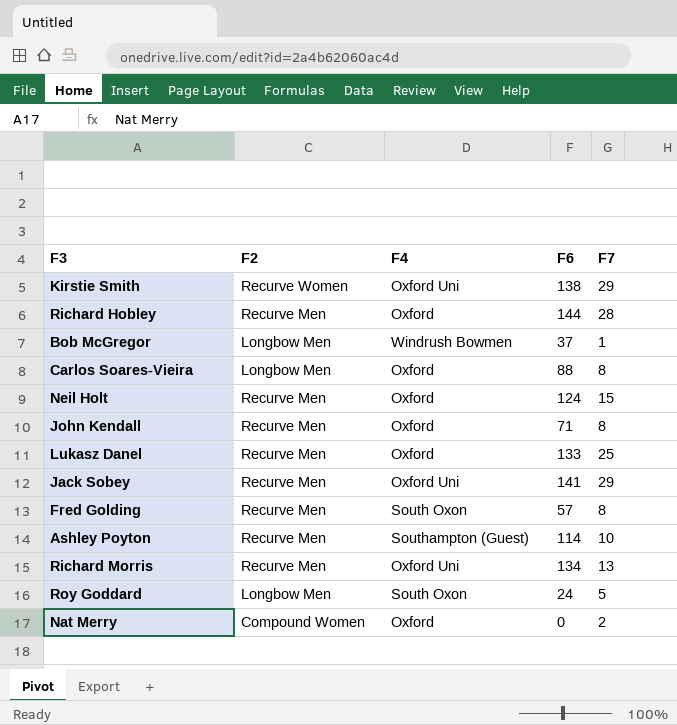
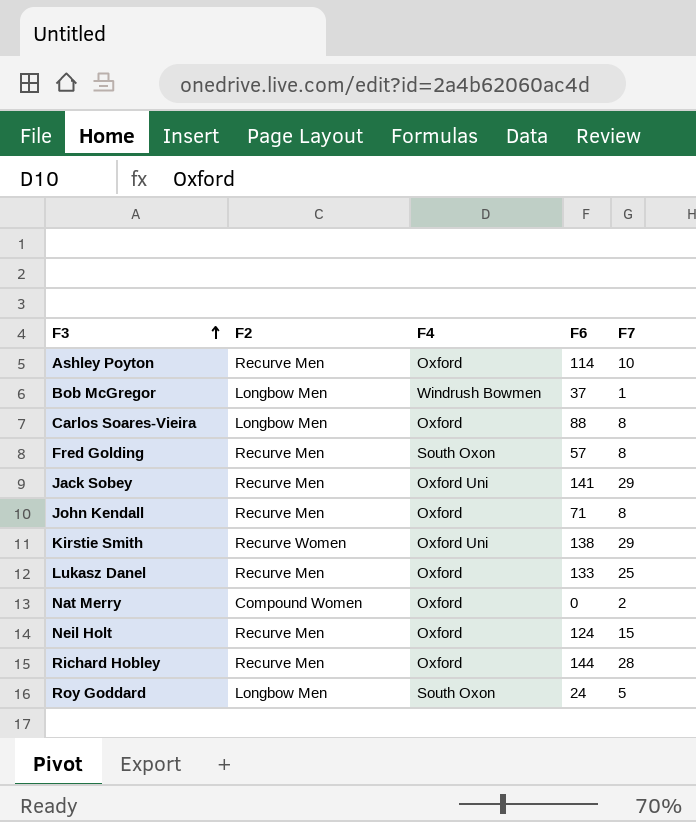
row order: none -> F3 ascending
row Richard Morris: Recurve Men | Oxford Uni | 134 | 13 -> none
Ashley Poyton | F4: Southampton (Guest) -> Oxford

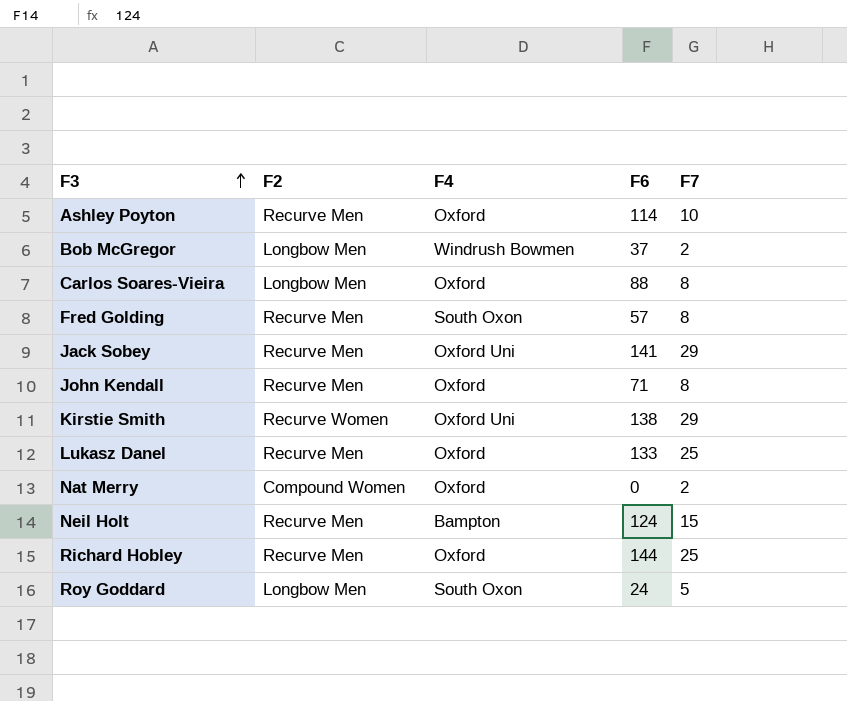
Bob McGregor | F7: 1 -> 2
Neil Holt | F4: Oxford -> Bampton
Richard Hobley | F7: 28 -> 25

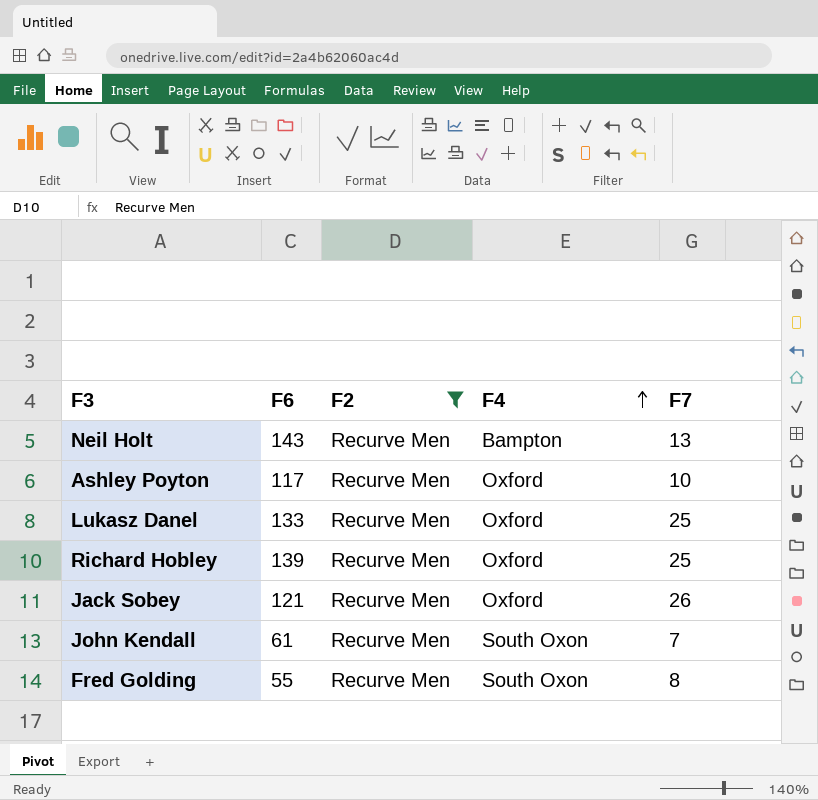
filter: none -> F2 = Recurve Men
row order: F3 ascending -> F4 ascending
column F6 | position: 4 -> 2
Neil Holt | F6: 124 -> 143
Neil Holt | F7: 15 -> 13
Ashley Poyton | F6: 114 -> 117
Richard Hobley | F6: 144 -> 139
Jack Sobey | F6: 141 -> 121
Jack Sobey | F4: Oxford Uni -> Oxford
Jack Sobey | F7: 29 -> 26
John Kendall | F6: 71 -> 61
John Kendall | F4: Oxford -> South Oxon
John Kendall | F7: 8 -> 7
Fred Golding | F6: 57 -> 55

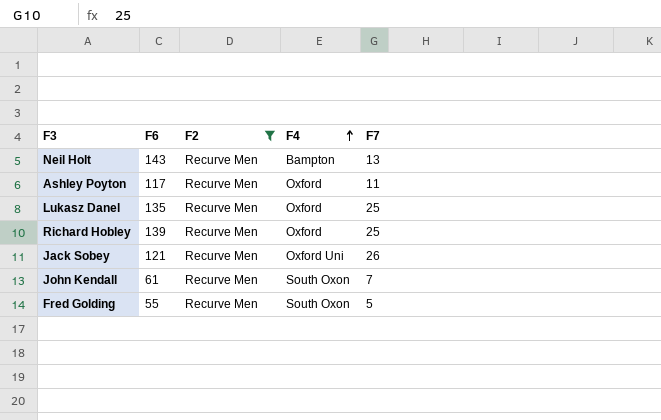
Ashley Poyton | F7: 10 -> 11
Lukasz Danel | F6: 133 -> 135
Jack Sobey | F4: Oxford -> Oxford Uni
Fred Golding | F7: 8 -> 5

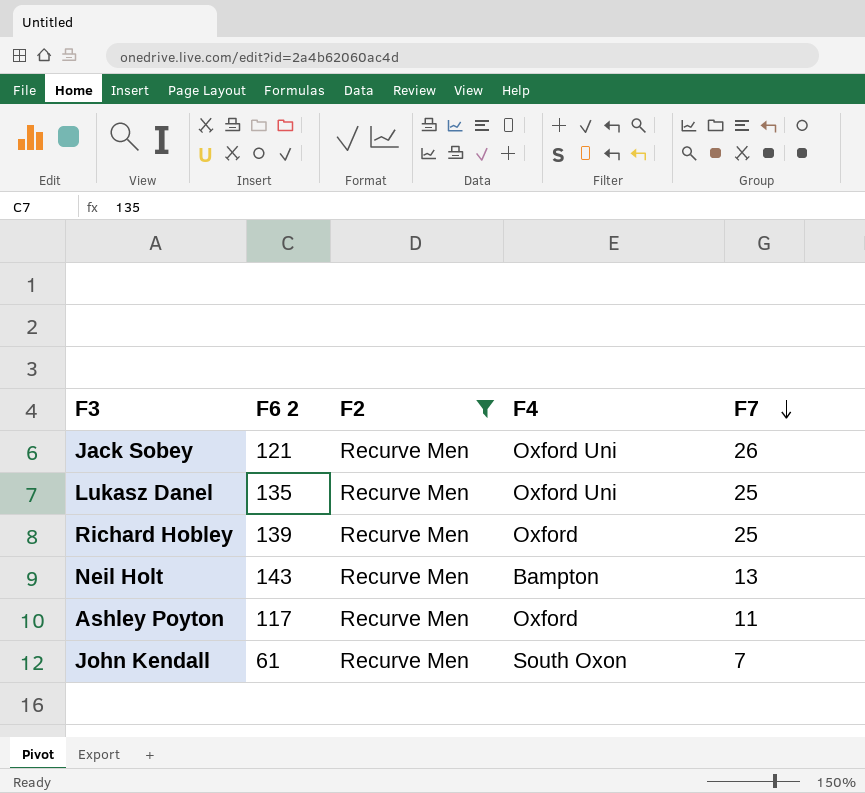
row order: F4 ascending -> F7 descending
column name: F6 -> F6 2
row Fred Golding: 55 | Recurve Men | South Oxon | 5 -> none
Lukasz Danel | F4: Oxford -> Oxford Uni

